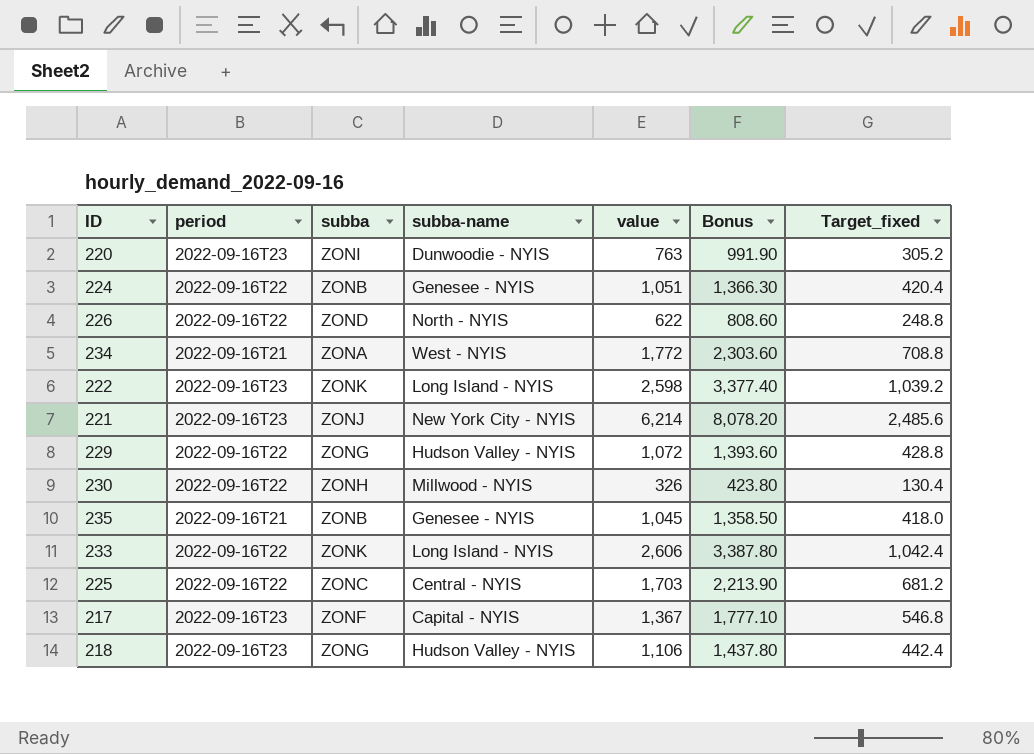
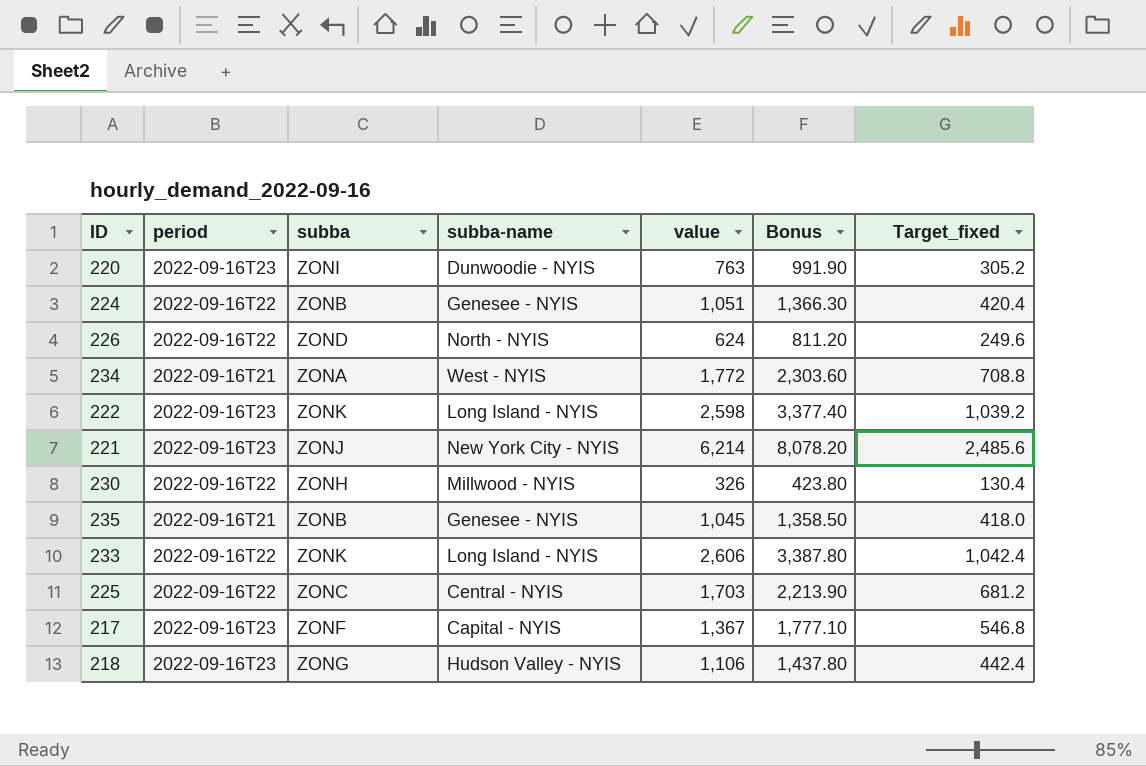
row 229: 2022-09-16T22 | ZONG | Hudson Valley - NYIS | 1,072 | 1,393.60 | 428.8 -> none
226 | value: 622 -> 624
226 | Bonus: 808.60 -> 811.20
226 | Target_fixed: 248.8 -> 249.6

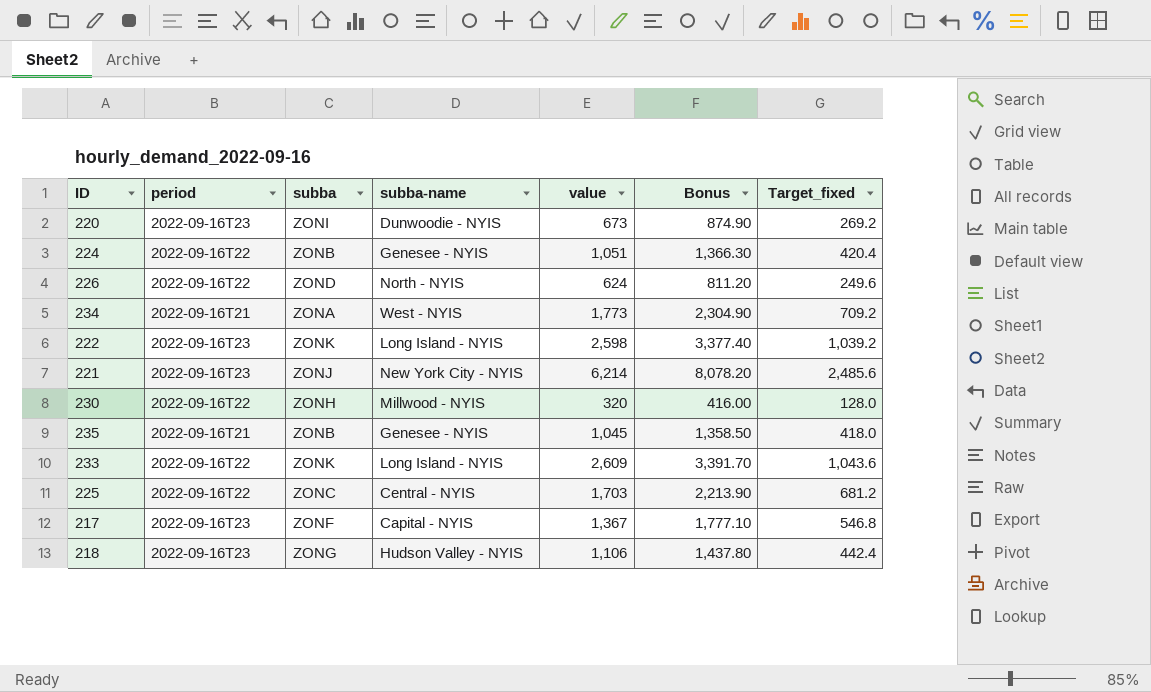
220 | value: 763 -> 673
220 | Bonus: 991.90 -> 874.90
220 | Target_fixed: 305.2 -> 269.2
234 | value: 1,772 -> 1,773
234 | Bonus: 2,303.60 -> 2,304.90
234 | Target_fixed: 708.8 -> 709.2
230 | value: 326 -> 320
230 | Bonus: 423.80 -> 416.00
230 | Target_fixed: 130.4 -> 128.0
233 | value: 2,606 -> 2,609
233 | Bonus: 3,387.80 -> 3,391.70
233 | Target_fixed: 1,042.4 -> 1,043.6

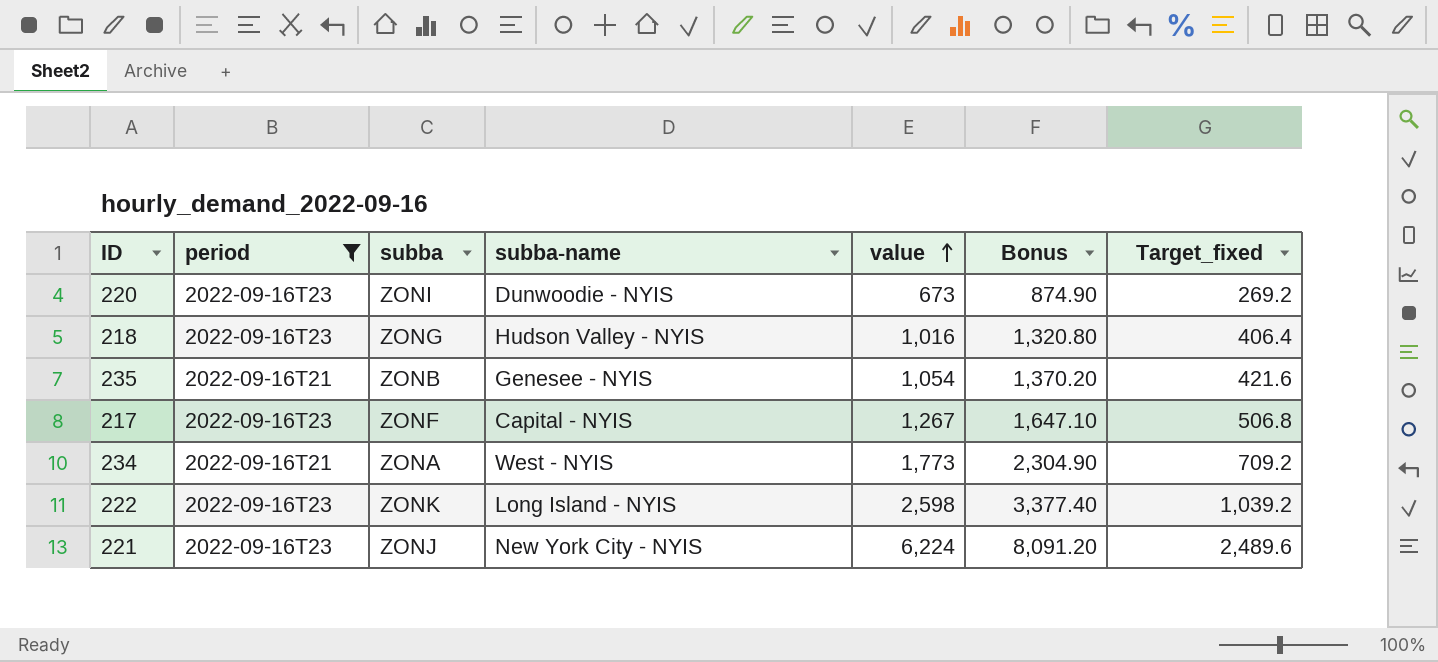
filter: none -> period != 2022-09-16T22
row order: none -> value ascending
218 | value: 1,106 -> 1,016
218 | Bonus: 1,437.80 -> 1,320.80
218 | Target_fixed: 442.4 -> 406.4
235 | value: 1,045 -> 1,054
235 | Bonus: 1,358.50 -> 1,370.20
235 | Target_fixed: 418.0 -> 421.6
217 | value: 1,367 -> 1,267
217 | Bonus: 1,777.10 -> 1,647.10
217 | Target_fixed: 546.8 -> 506.8
221 | value: 6,214 -> 6,224
221 | Bonus: 8,078.20 -> 8,091.20
221 | Target_fixed: 2,485.6 -> 2,489.6

